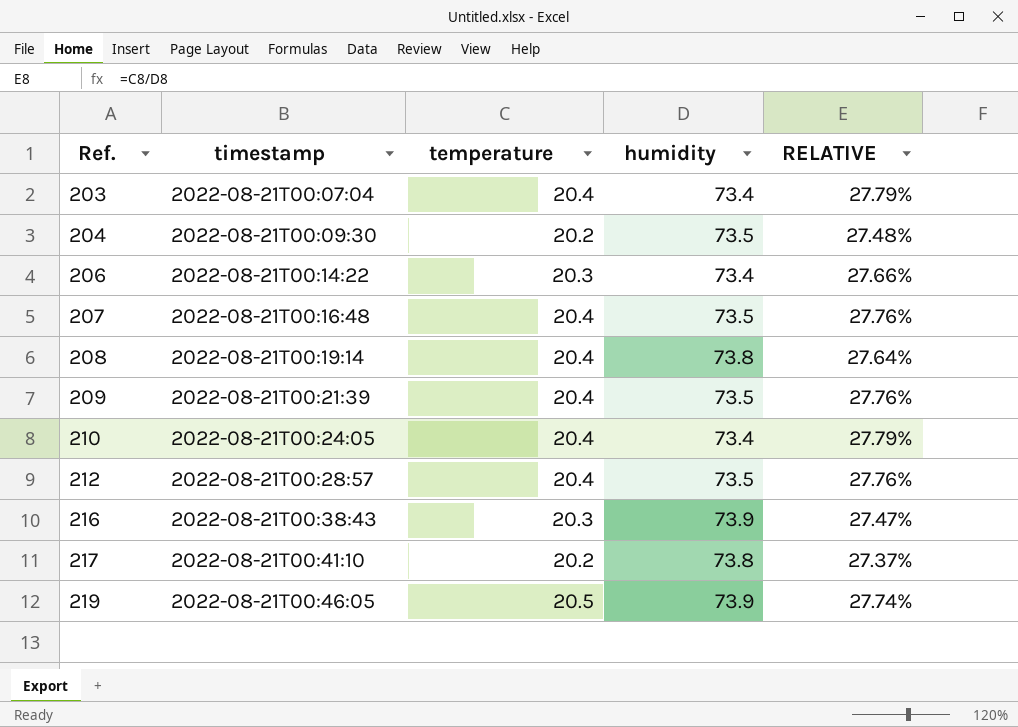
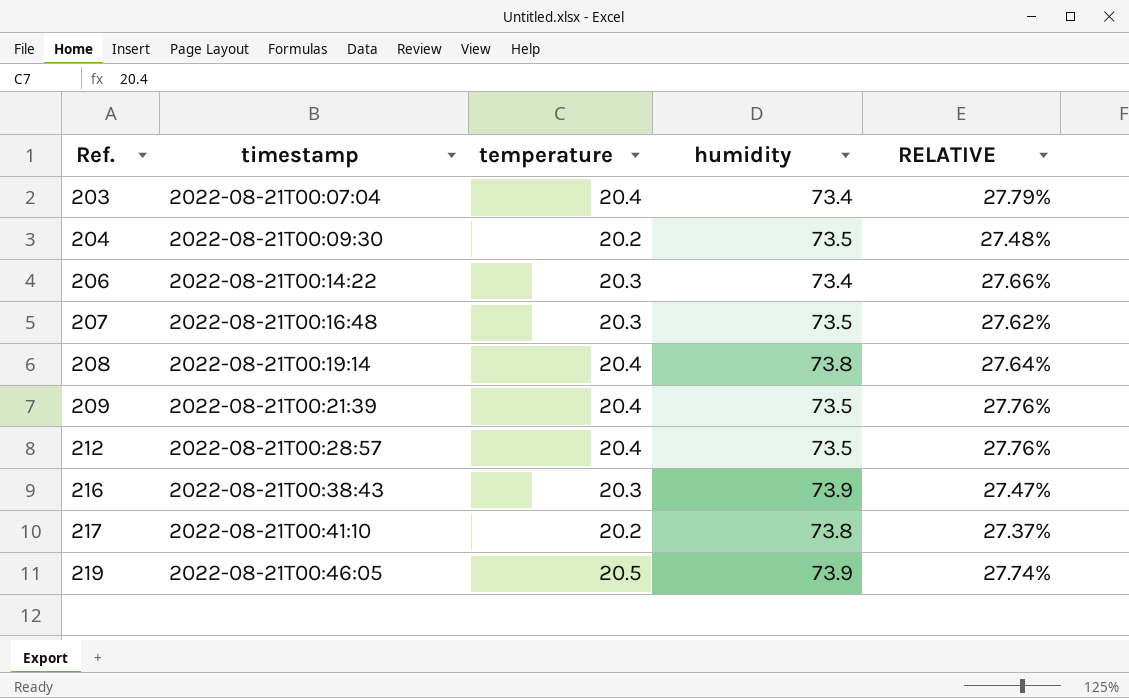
row 210: 2022-08-21T00:24:05 | 20.4 | 73.4 | 27.79% -> none
207 | temperature: 20.4 -> 20.3
207 | RELATIVE: 27.76% -> 27.62%

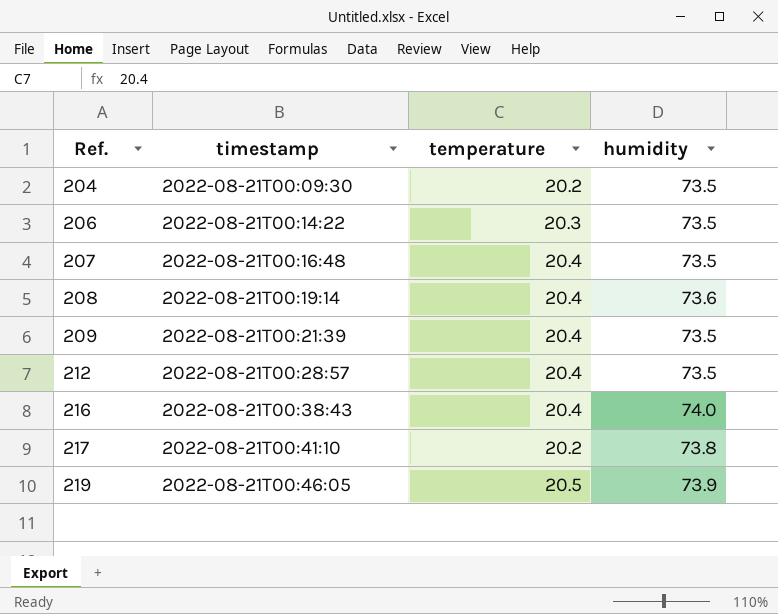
column RELATIVE | formula: [temperature] / [humidity] -> none
row 203: 2022-08-21T00:07:04 | 20.4 | 73.4 | 27.79% -> none
206 | humidity: 73.4 -> 73.5
207 | temperature: 20.3 -> 20.4
208 | humidity: 73.8 -> 73.6
216 | temperature: 20.3 -> 20.4
216 | humidity: 73.9 -> 74.0

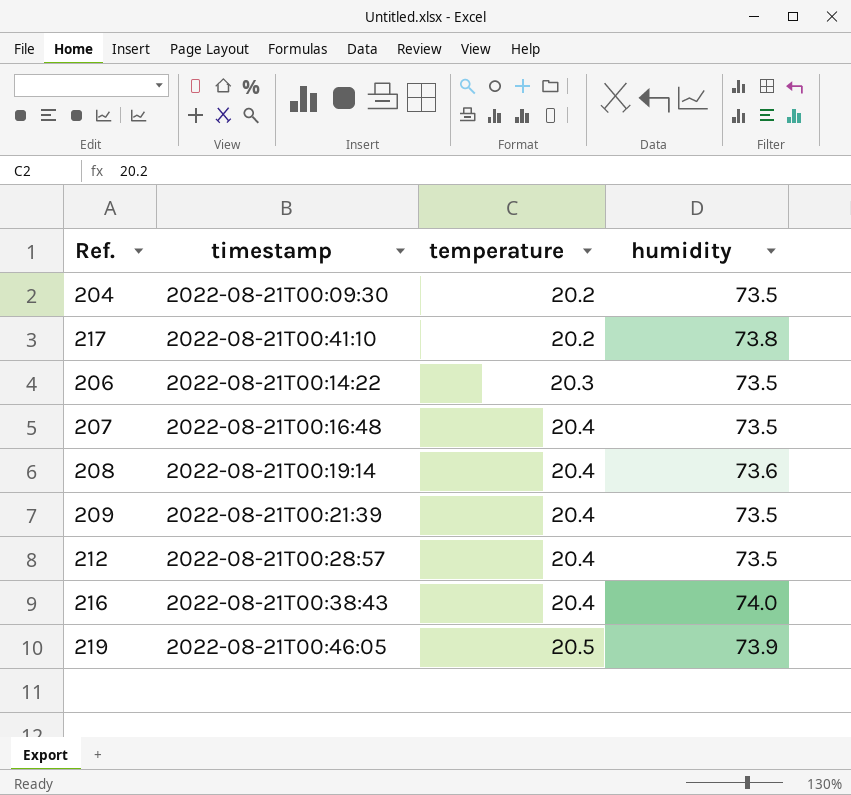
row order: Ref. ascending -> temperature ascending

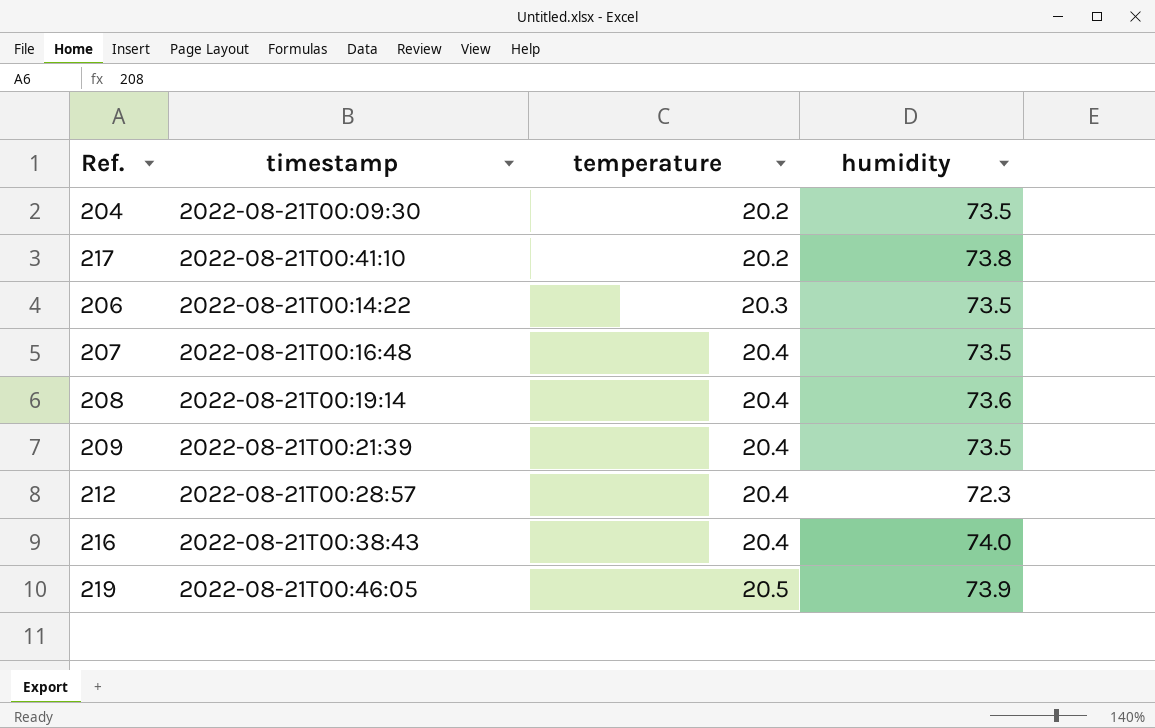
212 | humidity: 73.5 -> 72.3

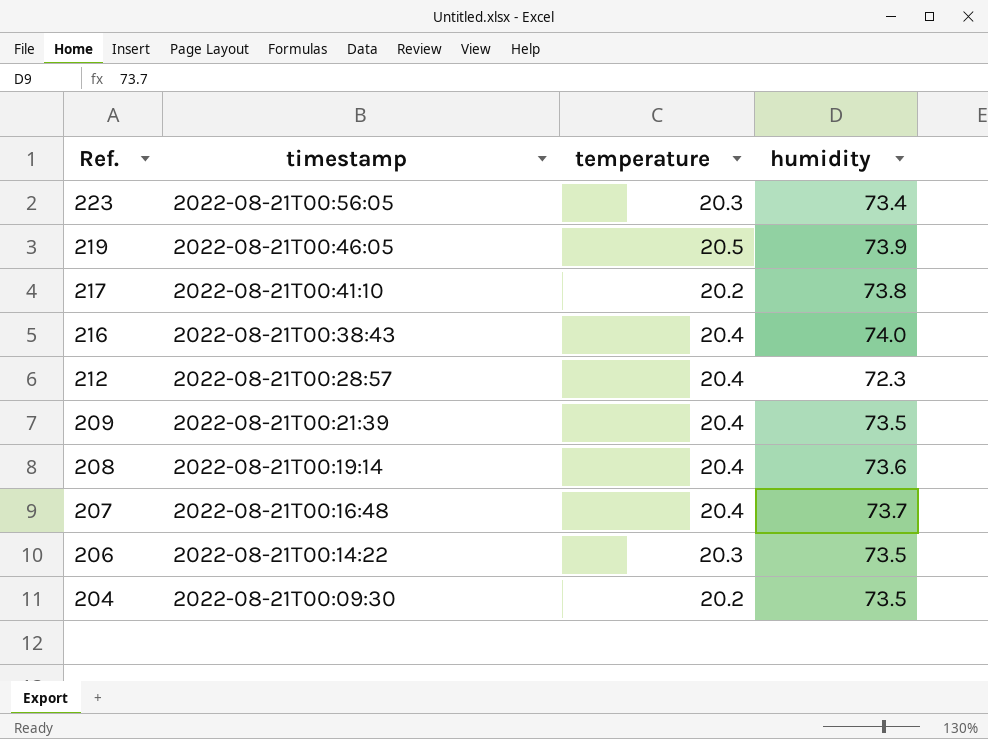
row order: temperature ascending -> Ref. descending
row 223: none -> 2022-08-21T00:56:05 | 20.3 | 73.4
207 | humidity: 73.5 -> 73.7

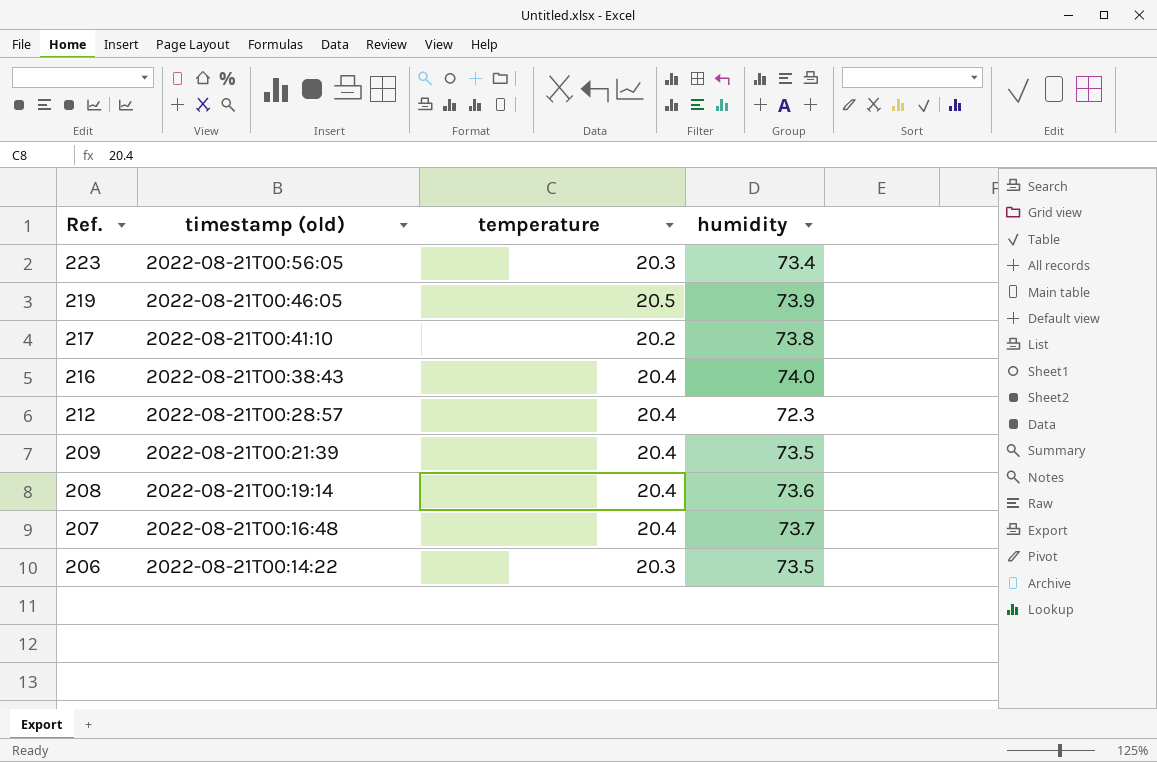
column name: timestamp -> timestamp (old)
row 204: 2022-08-21T00:09:30 | 20.2 | 73.5 -> none

